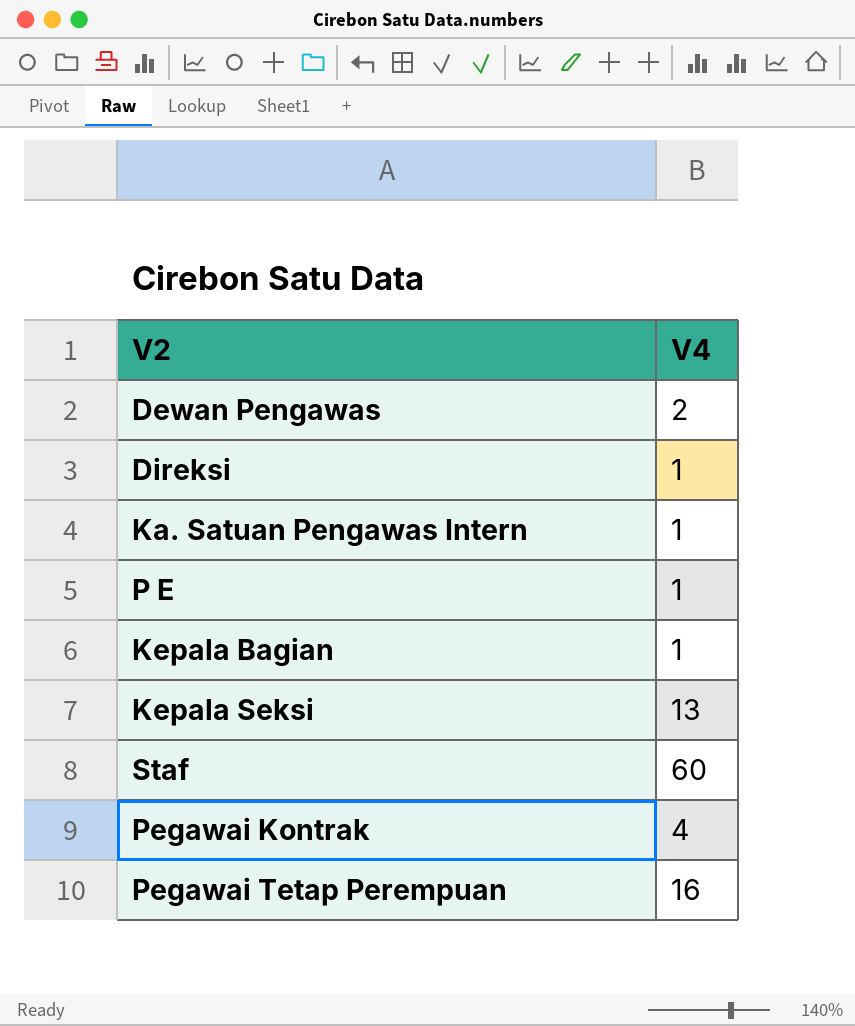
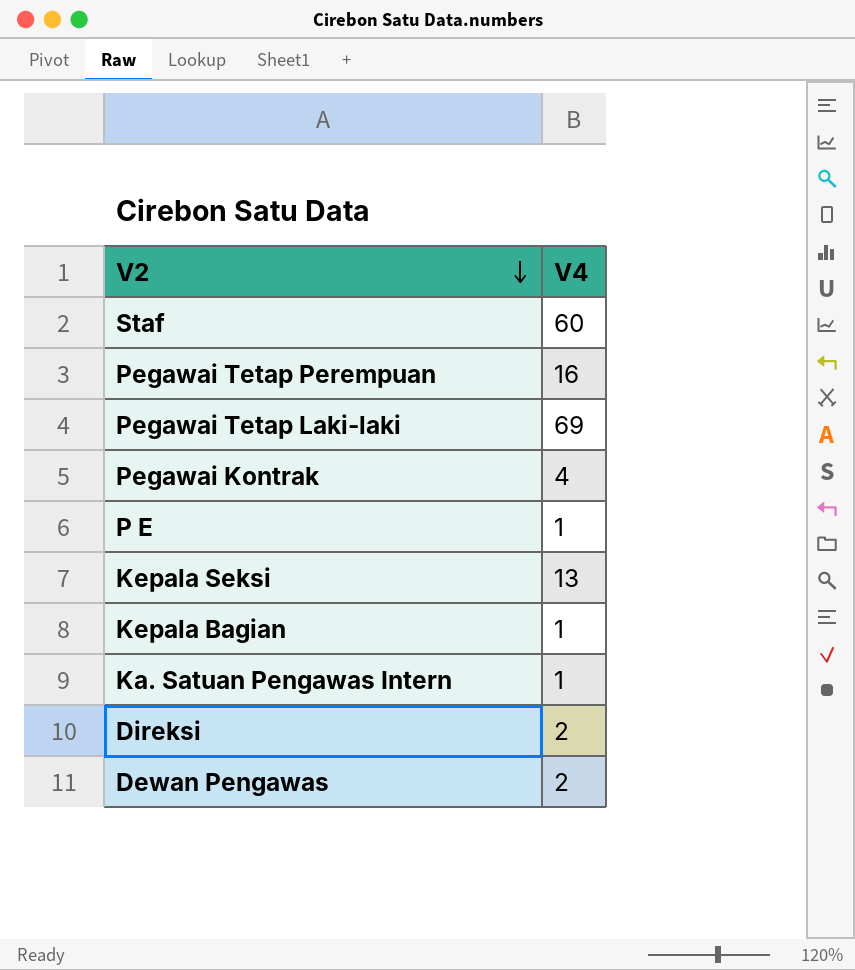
row order: none -> V2 descending
row Pegawai Tetap Laki-laki: none -> 69
Direksi | V4: 1 -> 2

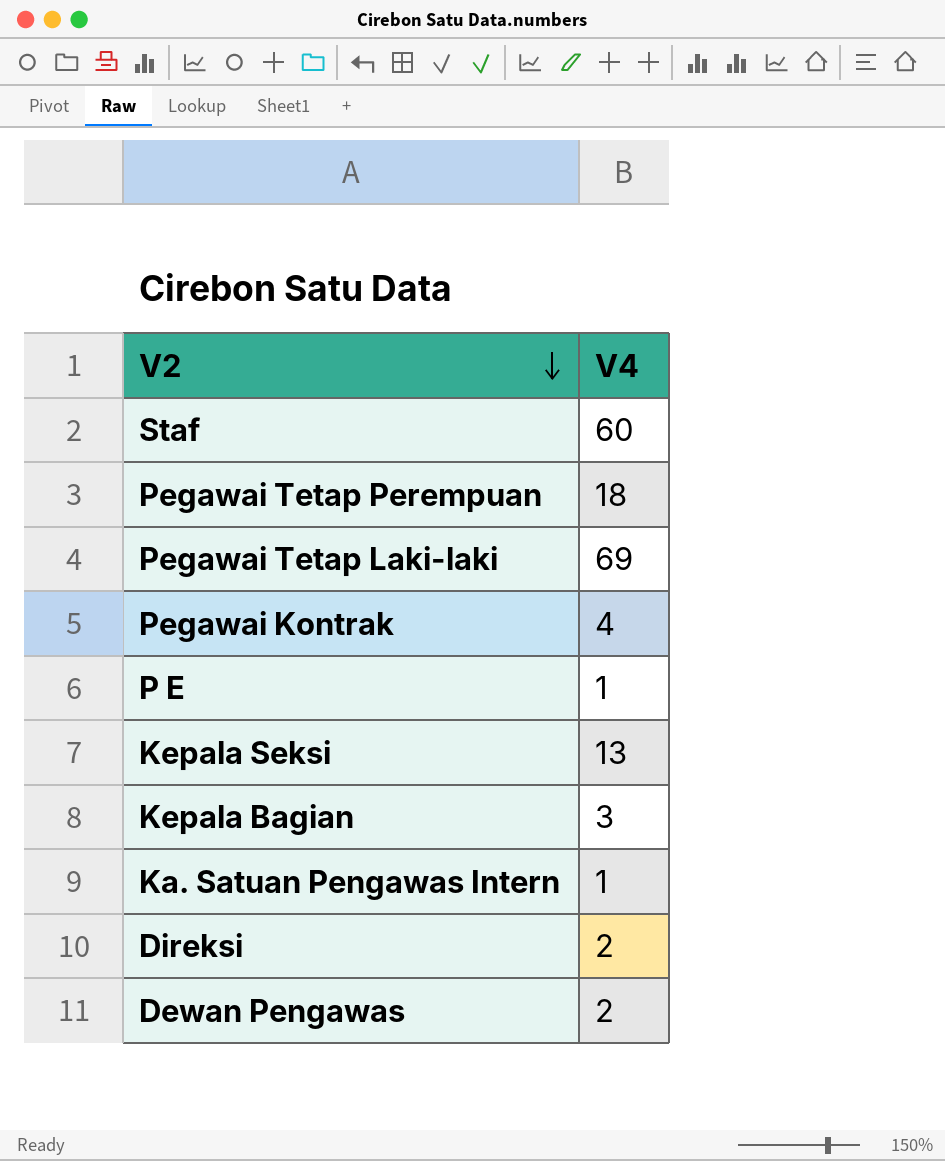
Pegawai Tetap Perempuan | V4: 16 -> 18
Kepala Bagian | V4: 1 -> 3

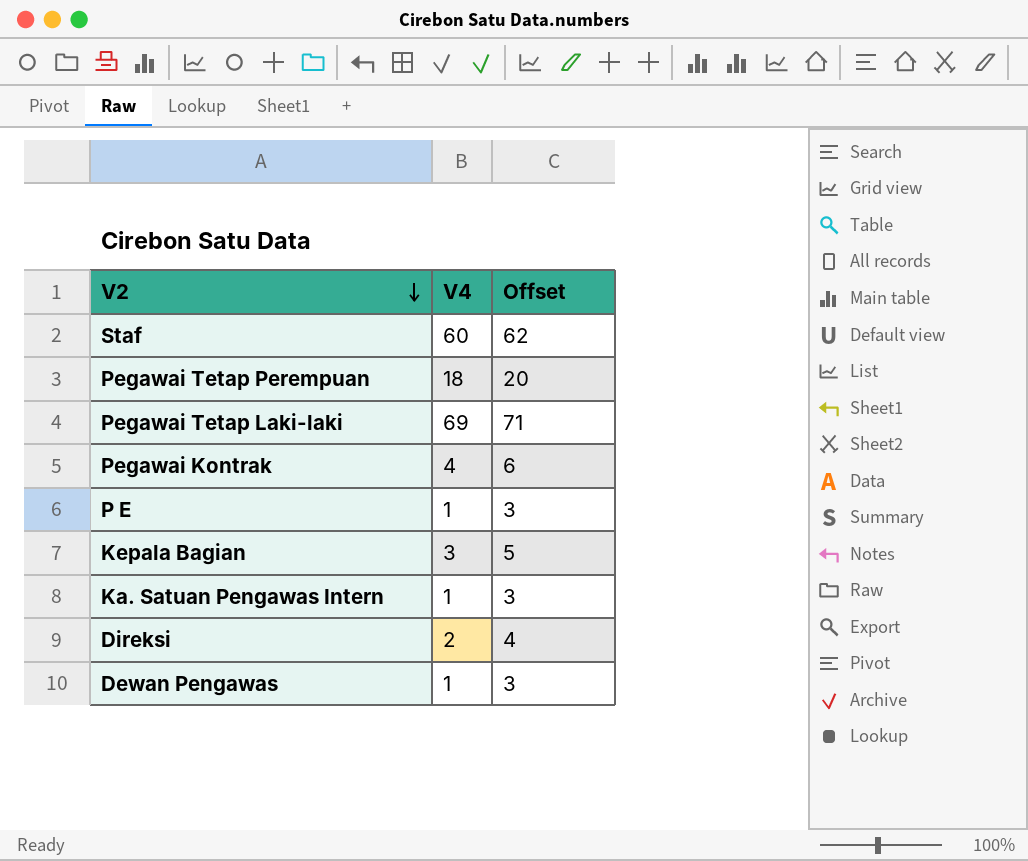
column Offset | formula: none -> [V4] + 2
row Kepala Seksi: 13 -> none
Dewan Pengawas | V4: 2 -> 1

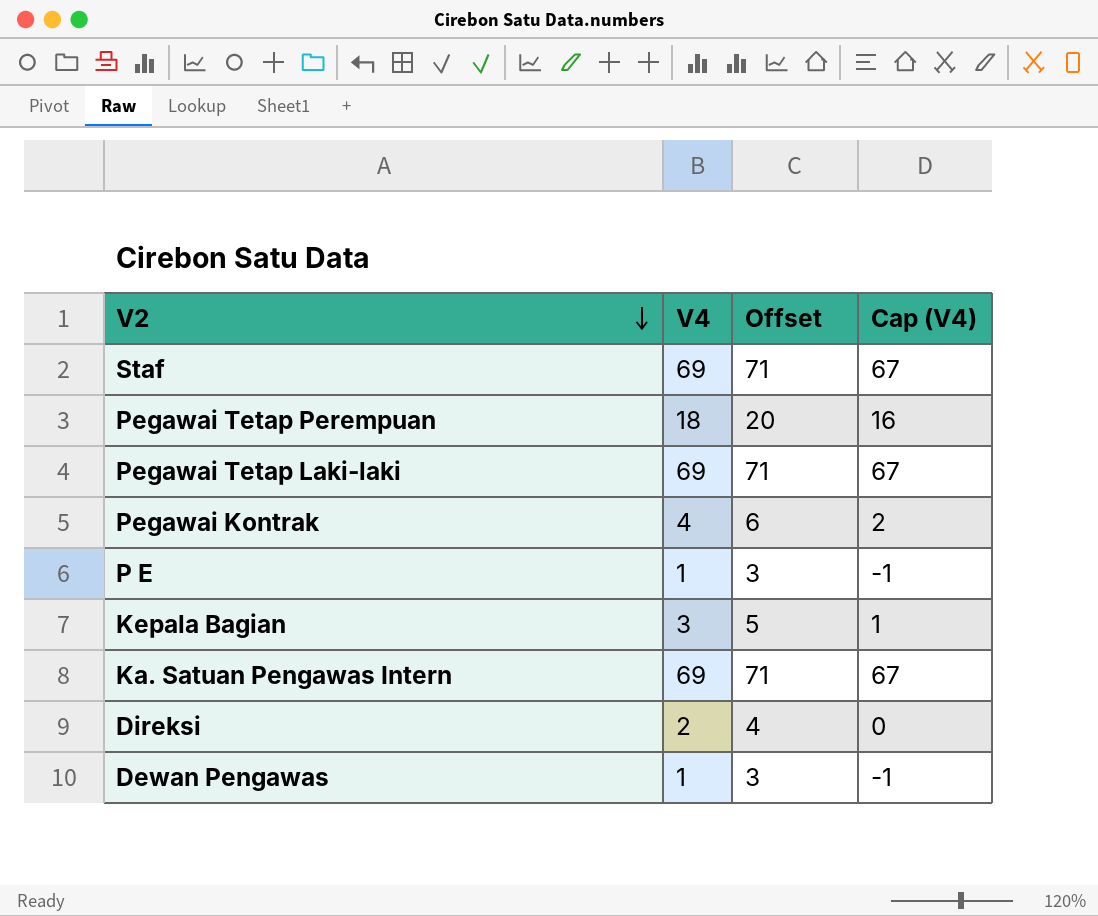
column Cap (V4) | formula: none -> [V4] - 2
Staf | V4: 60 -> 69
Staf | Offset: 62 -> 71
Ka. Satuan Pengawas Intern | V4: 1 -> 69
Ka. Satuan Pengawas Intern | Offset: 3 -> 71

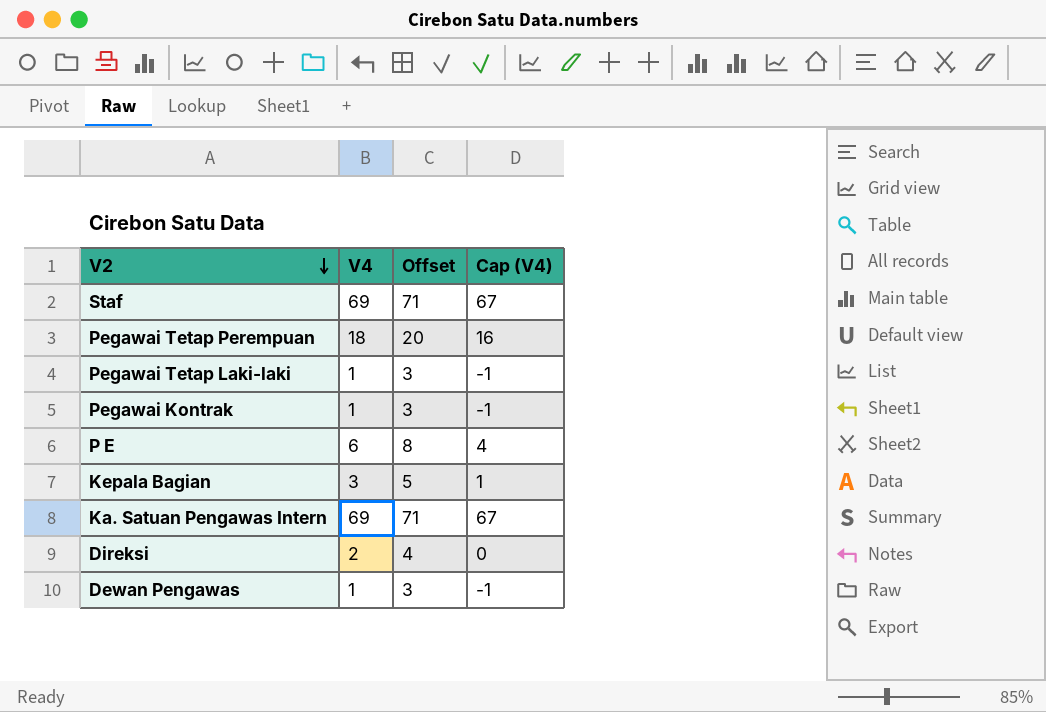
Pegawai Tetap Laki-laki | V4: 69 -> 1
Pegawai Tetap Laki-laki | Offset: 71 -> 3
Pegawai Tetap Laki-laki | Cap (V4): 67 -> -1
Pegawai Kontrak | V4: 4 -> 1
Pegawai Kontrak | Offset: 6 -> 3
Pegawai Kontrak | Cap (V4): 2 -> -1
P E | V4: 1 -> 6
P E | Offset: 3 -> 8
P E | Cap (V4): -1 -> 4

